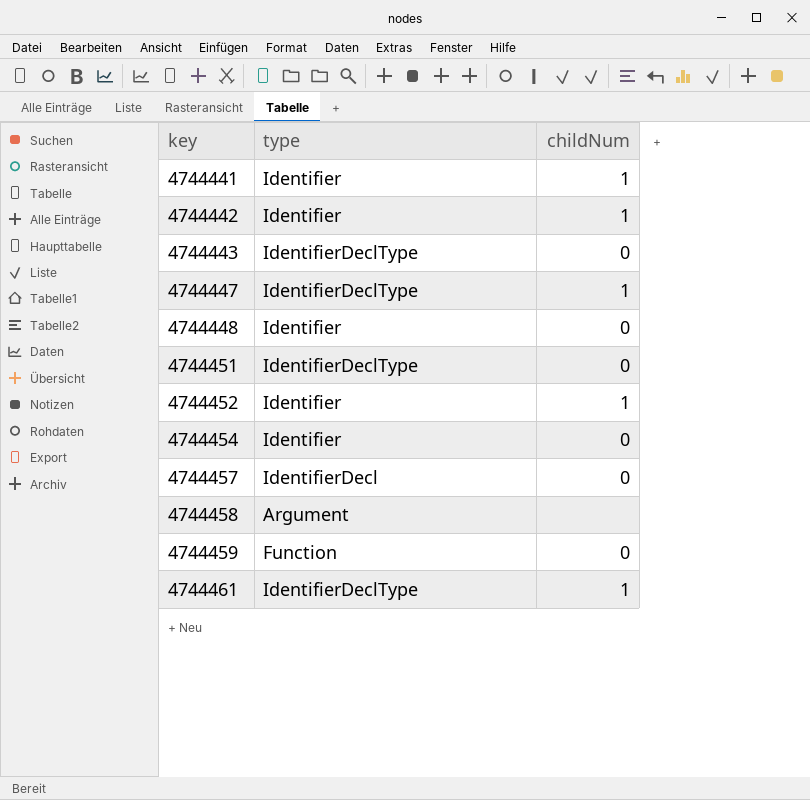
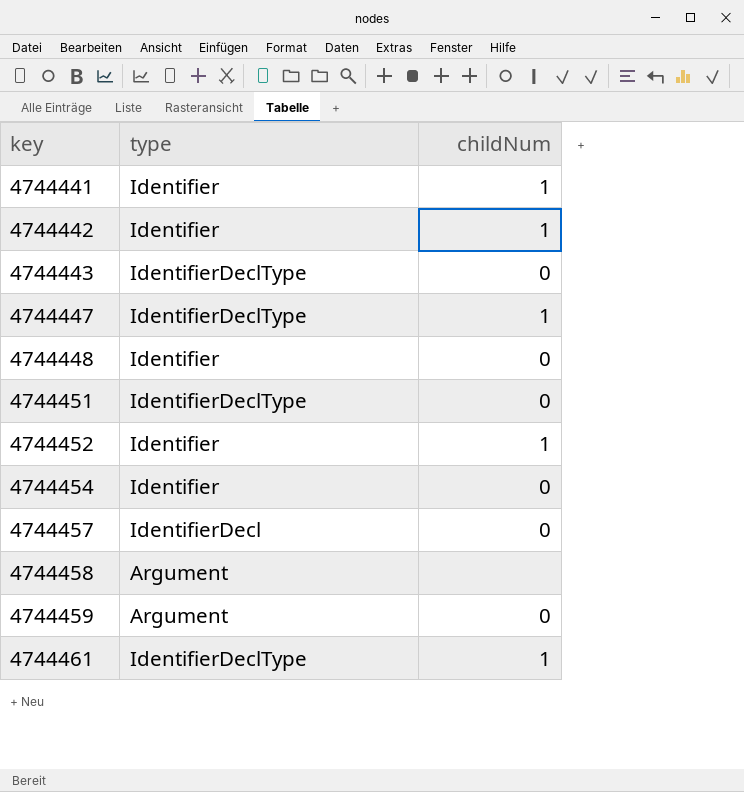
4744459 | type: Function -> Argument

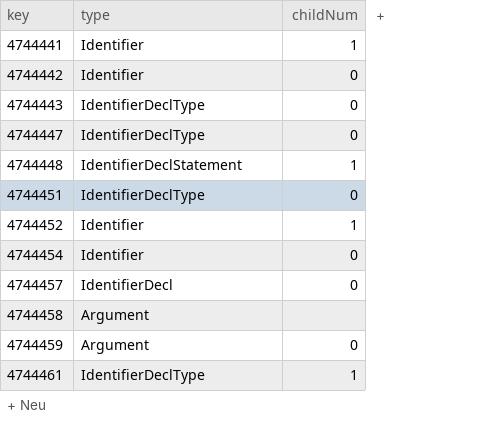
4744442 | childNum: 1 -> 0
4744447 | childNum: 1 -> 0
4744448 | type: Identifier -> IdentifierDeclStatement
4744448 | childNum: 0 -> 1

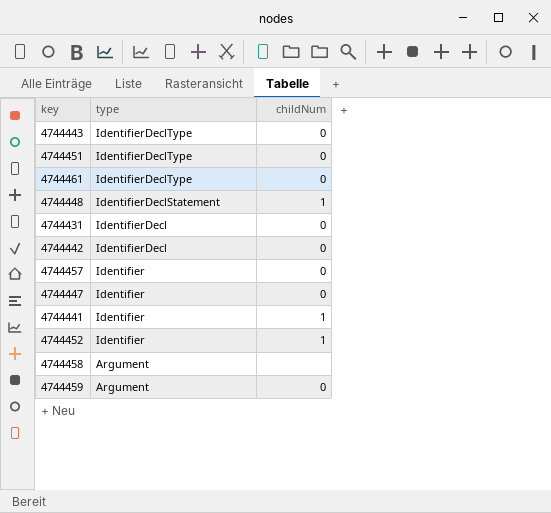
row order: key ascending -> type descending
row 4744454: Identifier | 0 -> none
4744461 | childNum: 1 -> 0
row 4744431: none -> IdentifierDecl | 0
4744442 | type: Identifier -> IdentifierDecl
4744457 | type: IdentifierDecl -> Identifier
4744447 | type: IdentifierDeclType -> Identifier

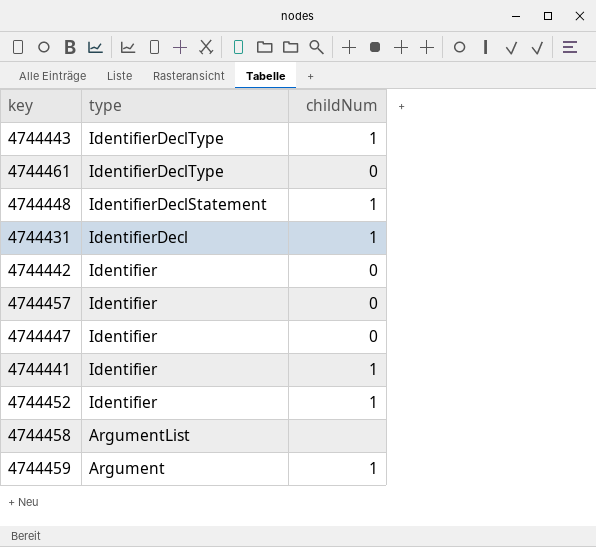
row 4744451: IdentifierDeclType | 0 -> none
4744443 | childNum: 0 -> 1
4744431 | childNum: 0 -> 1
4744442 | type: IdentifierDecl -> Identifier
4744458 | type: Argument -> ArgumentList
4744459 | childNum: 0 -> 1

